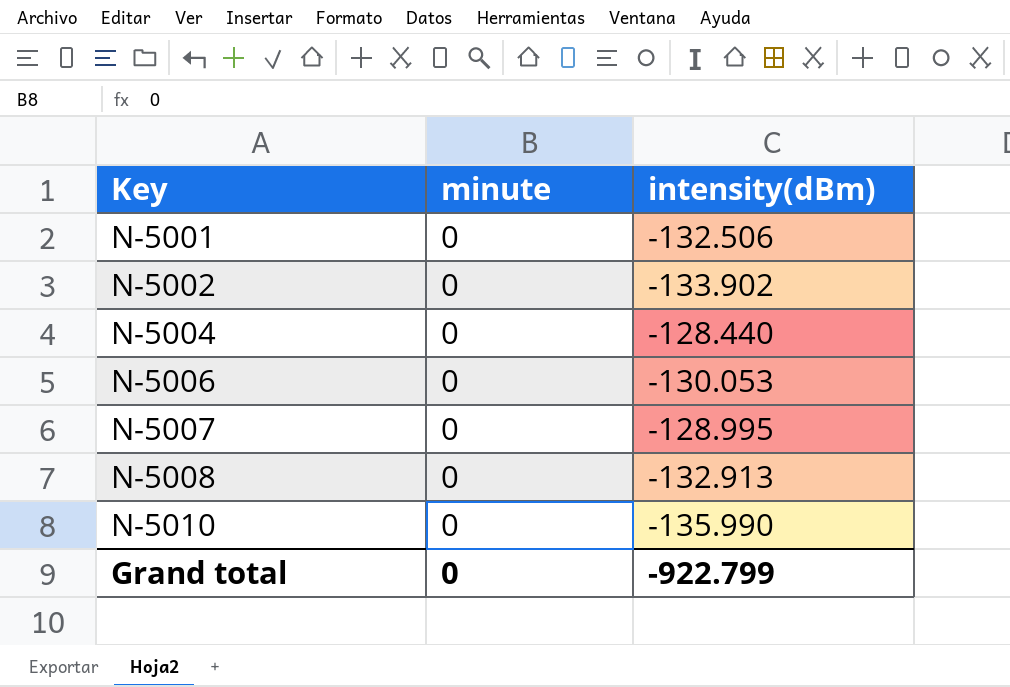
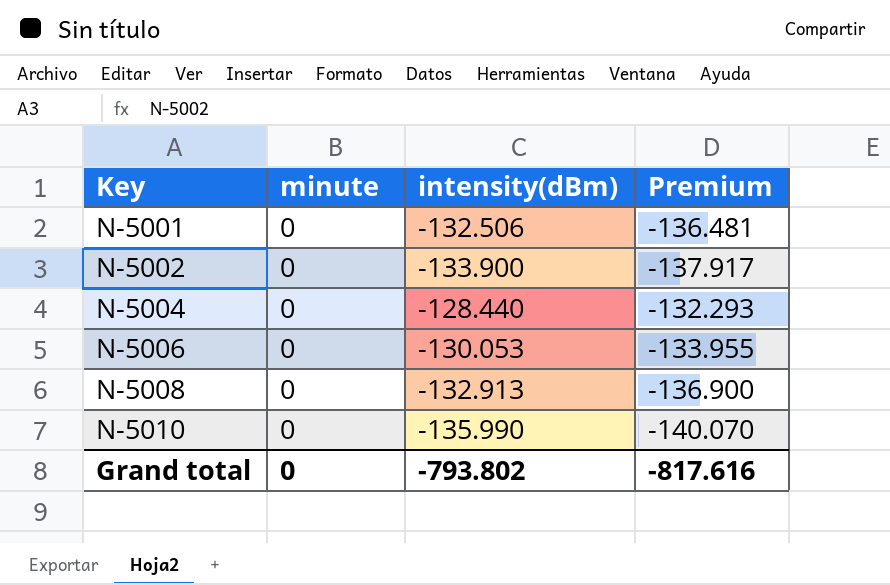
column Premium | formula: none -> [intensity(dBm)] * 1.03
row N-5007: 0 | -128.995 -> none
N-5002 | intensity(dBm): -133.902 -> -133.900
Grand total | intensity(dBm): -922.799 -> -793.802

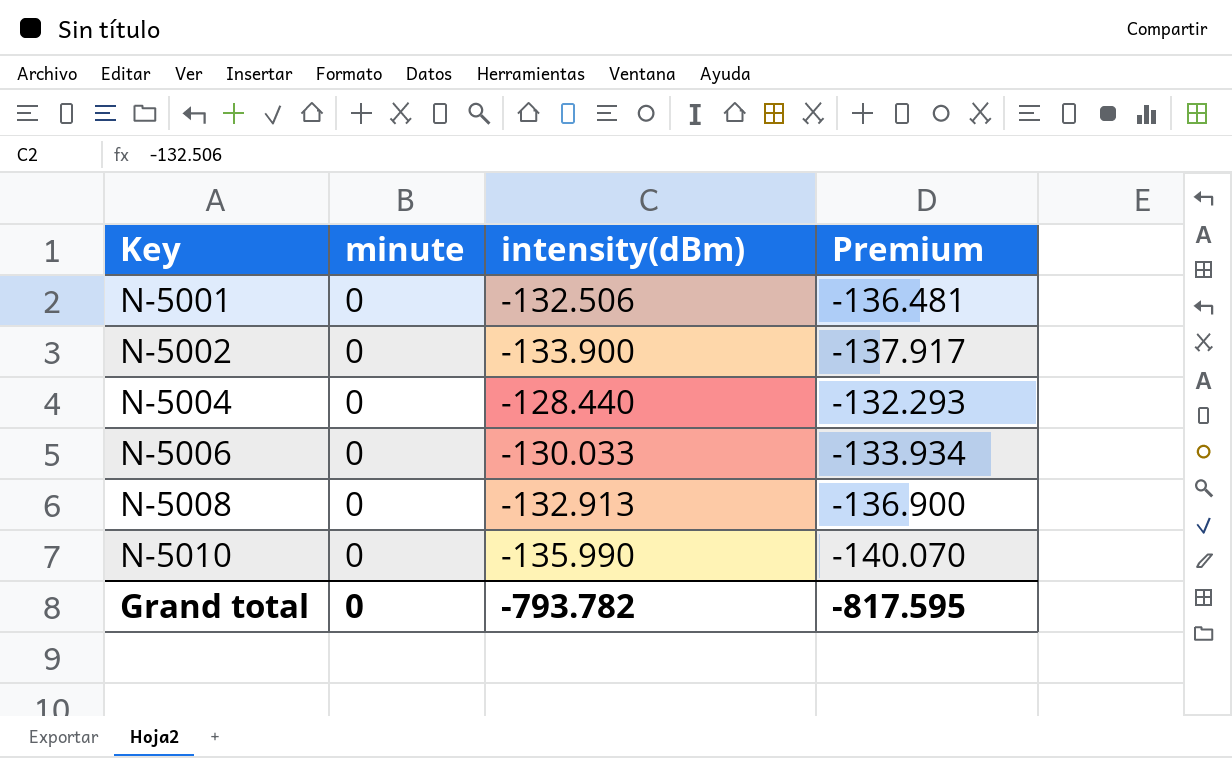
N-5006 | intensity(dBm): -130.053 -> -130.033
N-5006 | Premium: -133.955 -> -133.934
Grand total | intensity(dBm): -793.802 -> -793.782
Grand total | Premium: -817.616 -> -817.595

